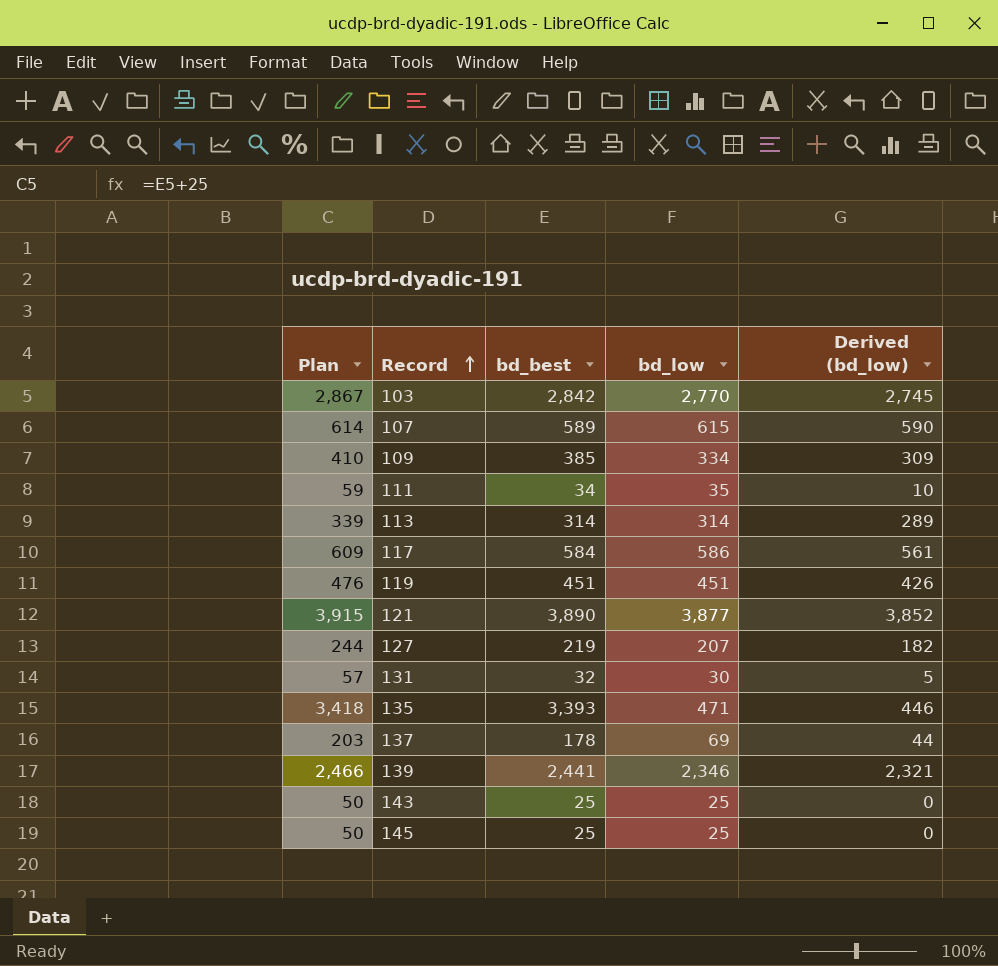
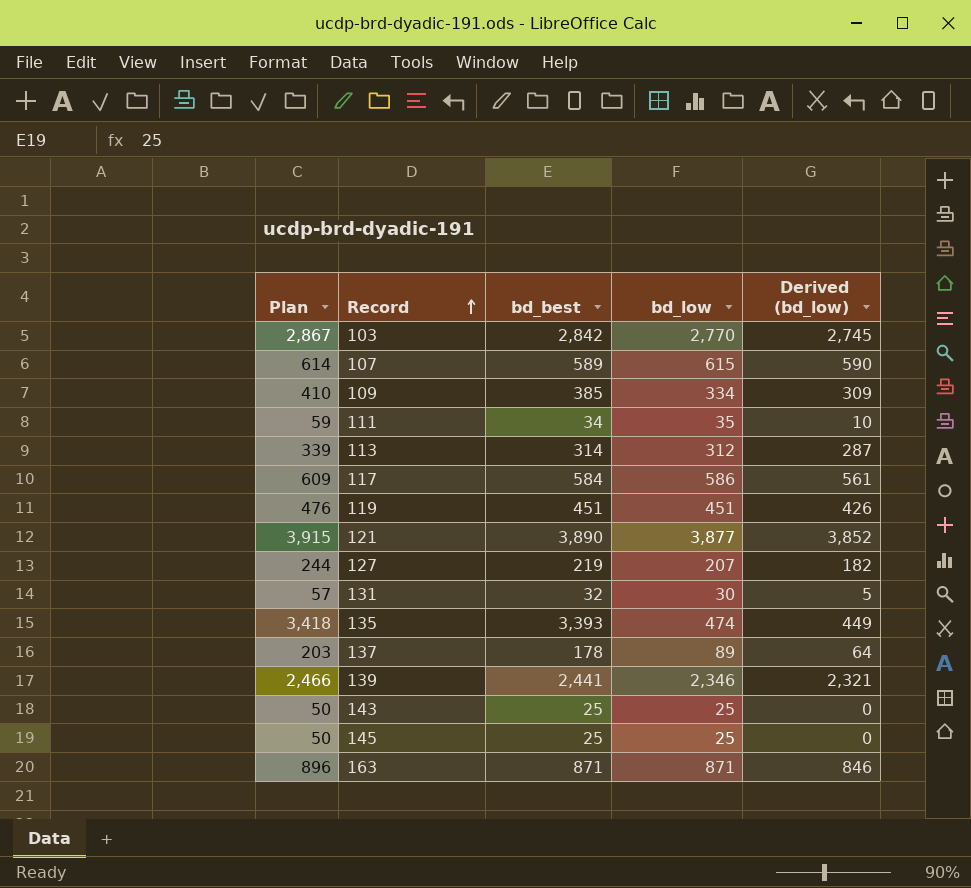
113 | bd_low: 314 -> 312
113 | Derived (bd_low): 289 -> 287
135 | bd_low: 471 -> 474
135 | Derived (bd_low): 446 -> 449
137 | bd_low: 69 -> 89
137 | Derived (bd_low): 44 -> 64
row 163: none -> 896 | 871 | 871 | 846

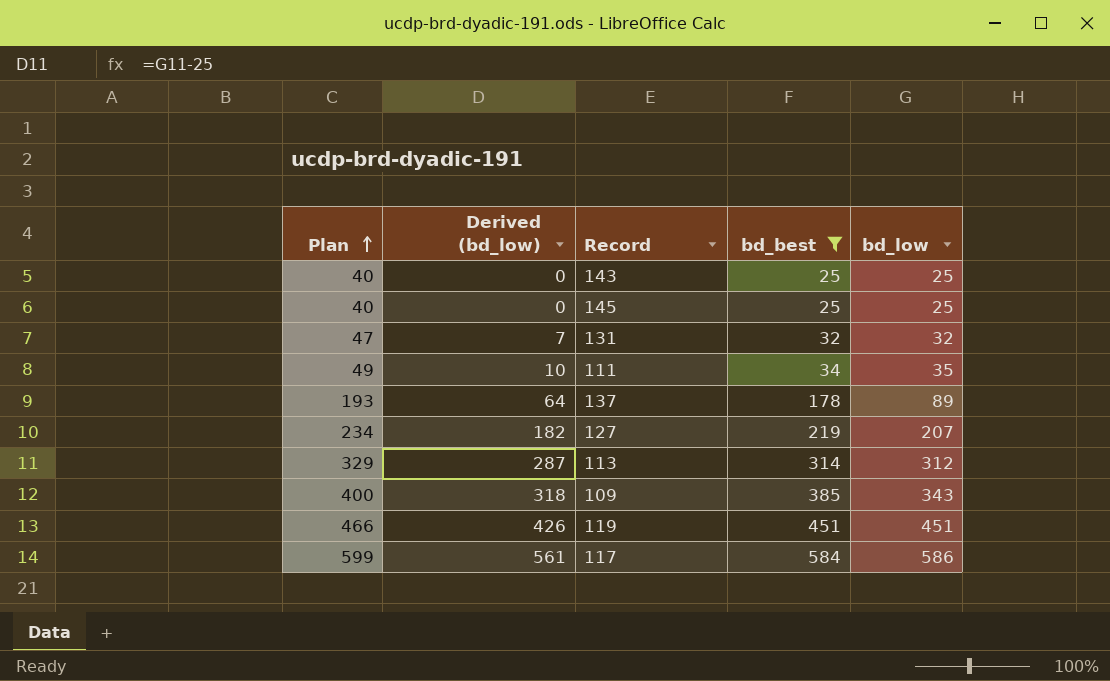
filter: none -> bd_best <= 584
row order: Record ascending -> Plan ascending
column Plan | formula: [bd_best] + 25 -> [bd_best] + 15
column Derived (bd_low) | position: 5 -> 2
131 | Derived (bd_low): 5 -> 7
131 | bd_low: 30 -> 32
109 | Derived (bd_low): 309 -> 318
109 | bd_low: 334 -> 343

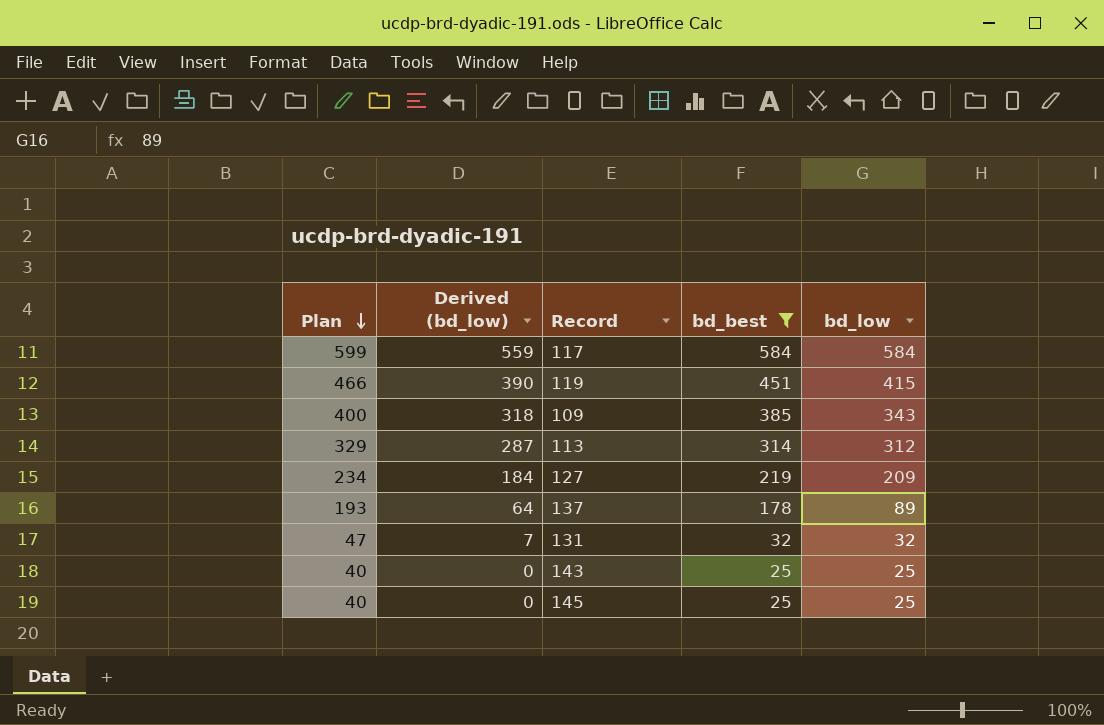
row order: Plan ascending -> Plan descending
row 111: 49 | 10 | 34 | 35 -> none
117 | Derived (bd_low): 561 -> 559
117 | bd_low: 586 -> 584
119 | Derived (bd_low): 426 -> 390
119 | bd_low: 451 -> 415
127 | Derived (bd_low): 182 -> 184
127 | bd_low: 207 -> 209

